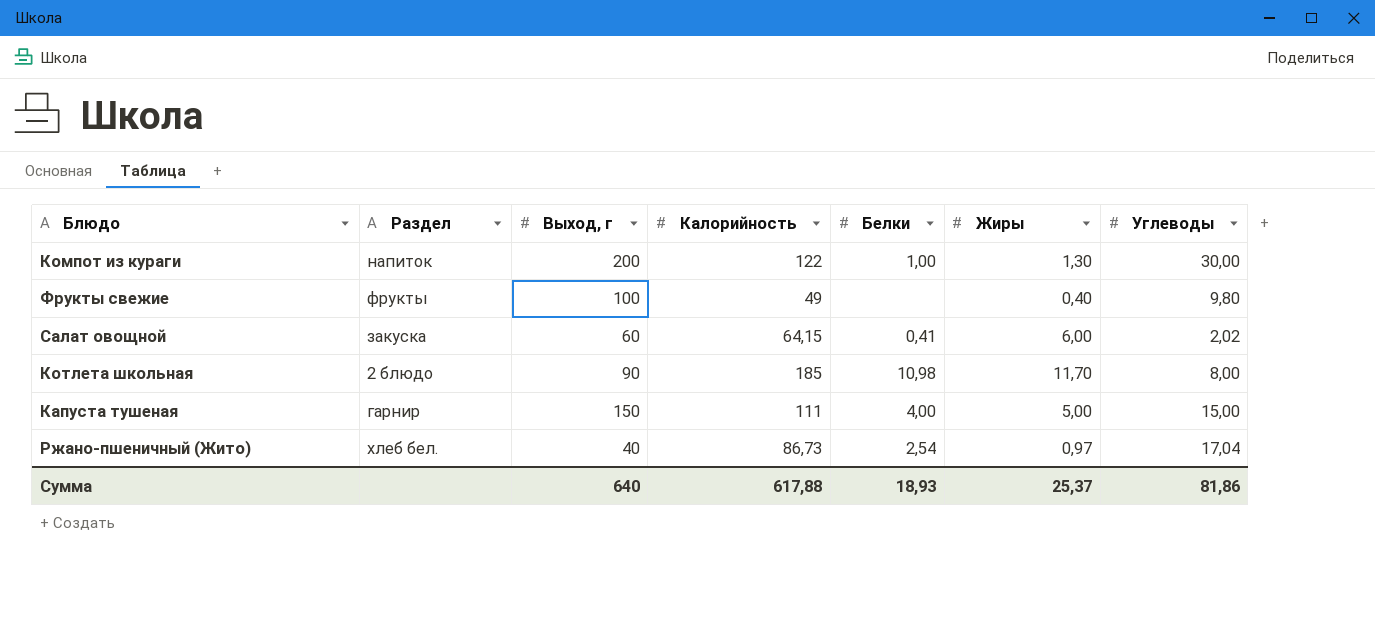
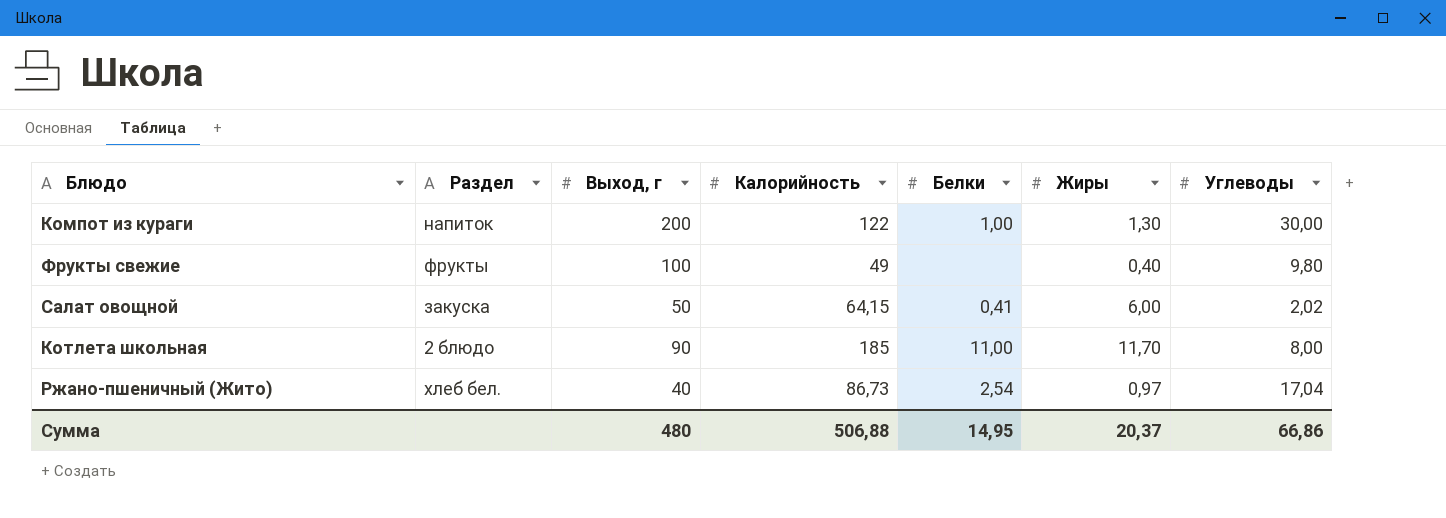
row Капуста тушеная: гарнир | 150 | 111 | 4,00 | 5,00 | 15,00 -> none
Салат овощной | Выход, г: 60 -> 50
Котлета школьная | Белки: 10,98 -> 11,00
Сумма | Выход, г: 640 -> 480
Сумма | Калорийность: 617,88 -> 506,88
Сумма | Белки: 18,93 -> 14,95
Сумма | Жиры: 25,37 -> 20,37
Сумма | Углеводы: 81,86 -> 66,86

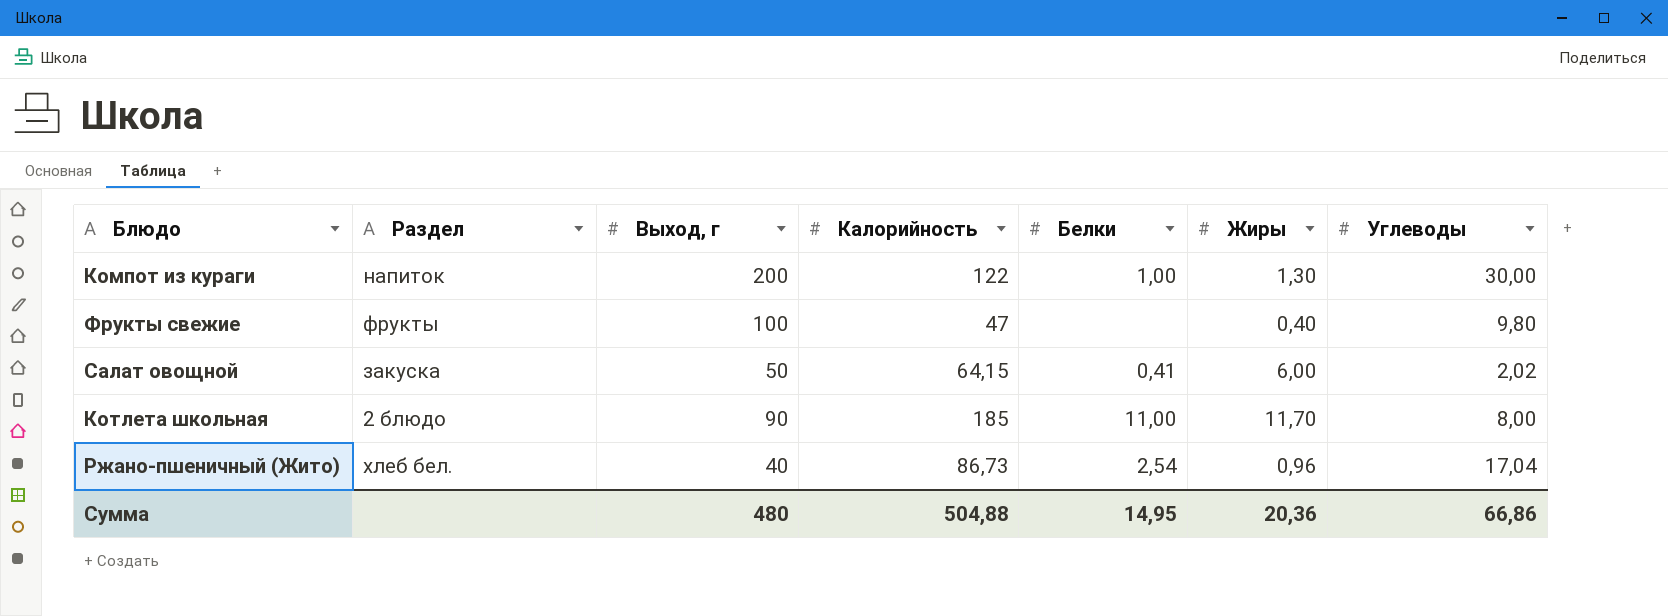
Фрукты свежие | Калорийность: 49 -> 47
Ржано-пшеничный (Жито) | Жиры: 0,97 -> 0,96
Сумма | Калорийность: 506,88 -> 504,88
Сумма | Жиры: 20,37 -> 20,36

